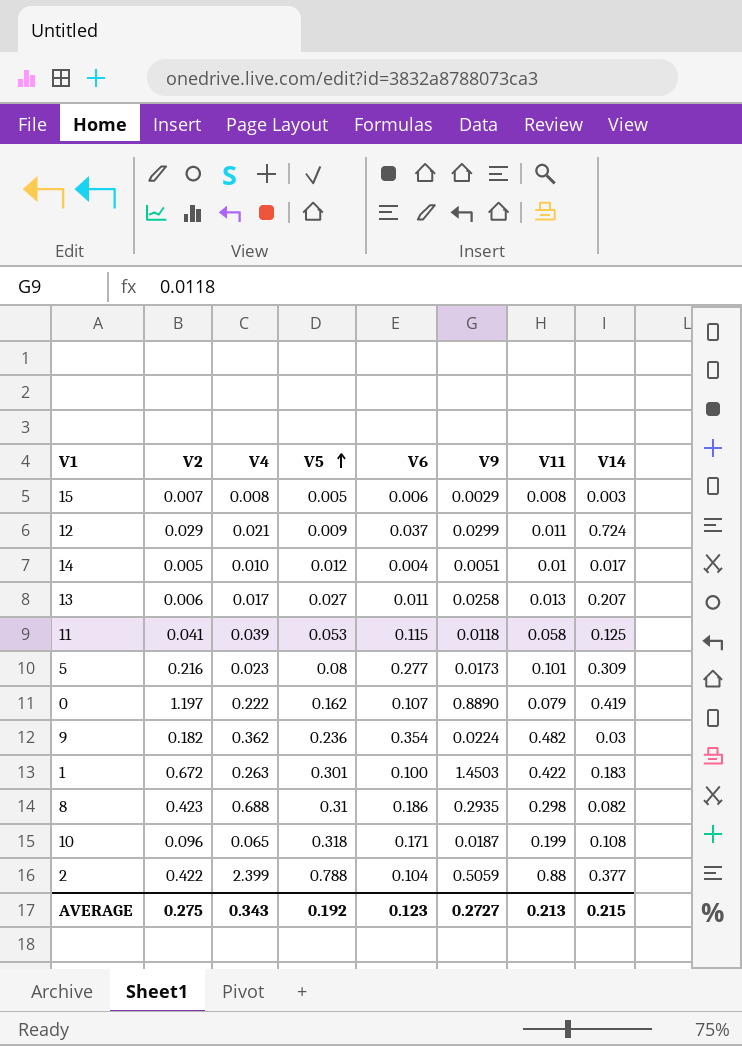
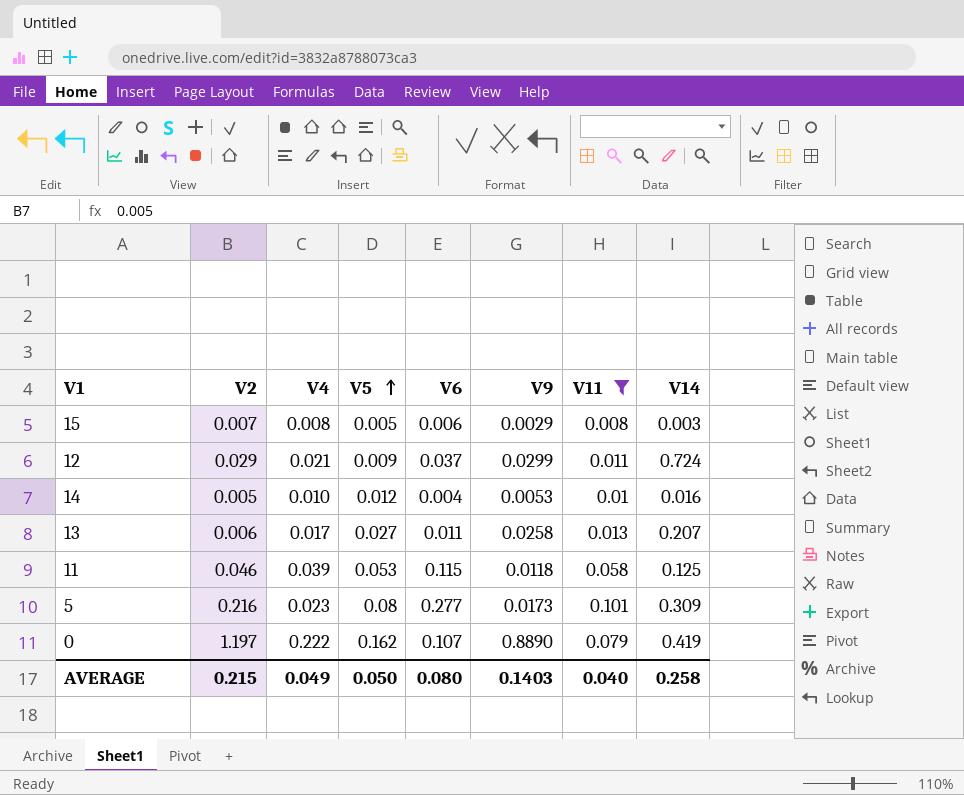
filter: none -> V11 <= 0.101
14 | V9: 0.0051 -> 0.0053
14 | V14: 0.017 -> 0.016
11 | V2: 0.041 -> 0.046
AVERAGE | V2: 0.275 -> 0.215
AVERAGE | V4: 0.343 -> 0.049
AVERAGE | V5: 0.192 -> 0.050
AVERAGE | V6: 0.123 -> 0.080
AVERAGE | V9: 0.2727 -> 0.1403
AVERAGE | V11: 0.213 -> 0.040
AVERAGE | V14: 0.215 -> 0.258

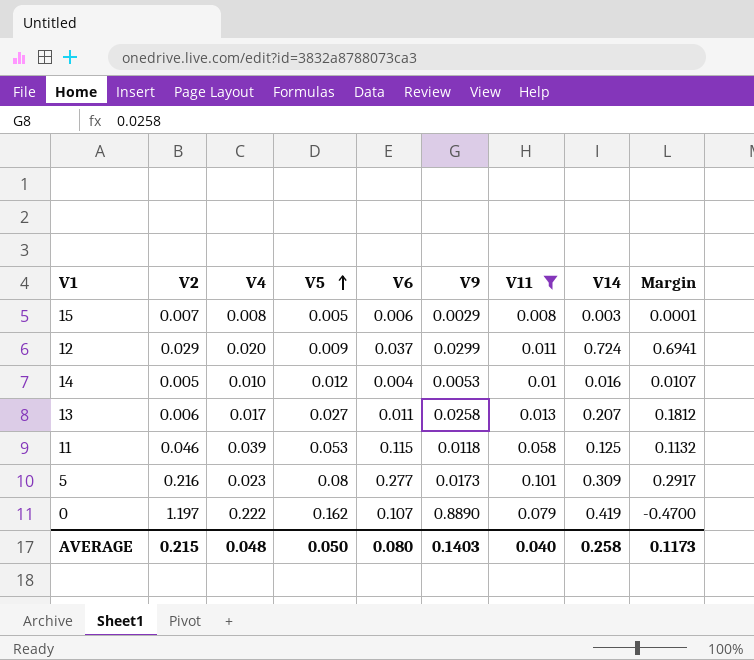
column Margin | formula: none -> [V14] - [V9]
12 | V4: 0.021 -> 0.020
AVERAGE | V4: 0.049 -> 0.048

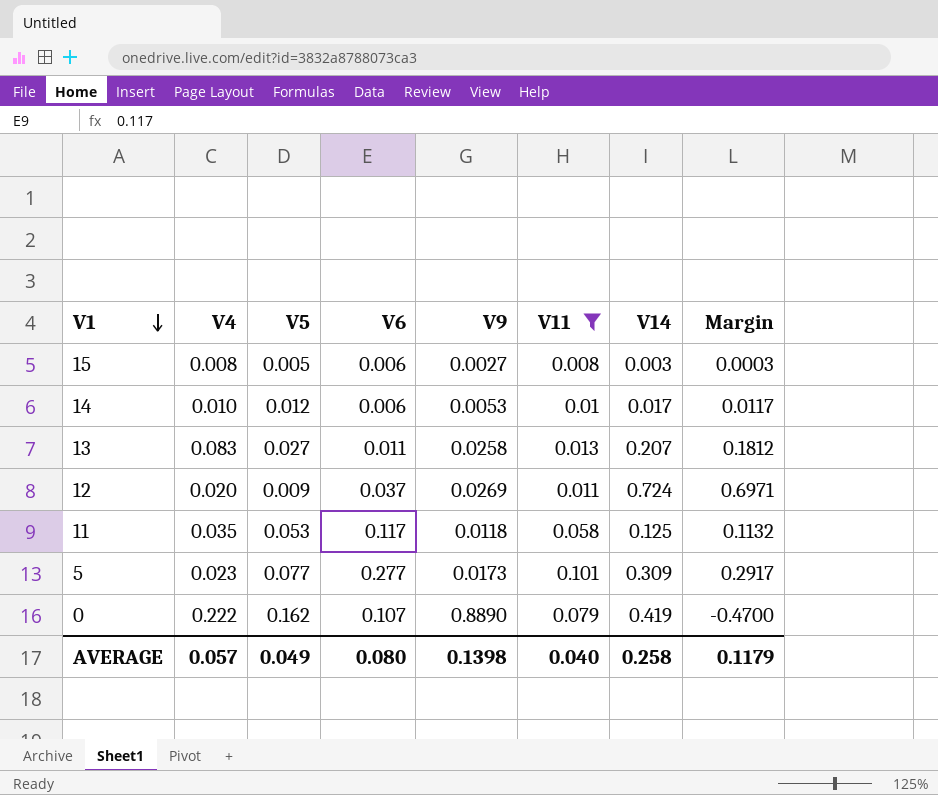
row order: V5 ascending -> V1 descending
column V2 | position: 2 -> none
15 | V9: 0.0029 -> 0.0027
15 | Margin: 0.0001 -> 0.0003
14 | V6: 0.004 -> 0.006
14 | V14: 0.016 -> 0.017
14 | Margin: 0.0107 -> 0.0117
13 | V4: 0.017 -> 0.083
12 | V9: 0.0299 -> 0.0269
12 | Margin: 0.6941 -> 0.6971
11 | V4: 0.039 -> 0.035
11 | V6: 0.115 -> 0.117
5 | V5: 0.08 -> 0.077
AVERAGE | V4: 0.048 -> 0.057
AVERAGE | V5: 0.050 -> 0.049
AVERAGE | V9: 0.1403 -> 0.1398
AVERAGE | Margin: 0.1173 -> 0.1179

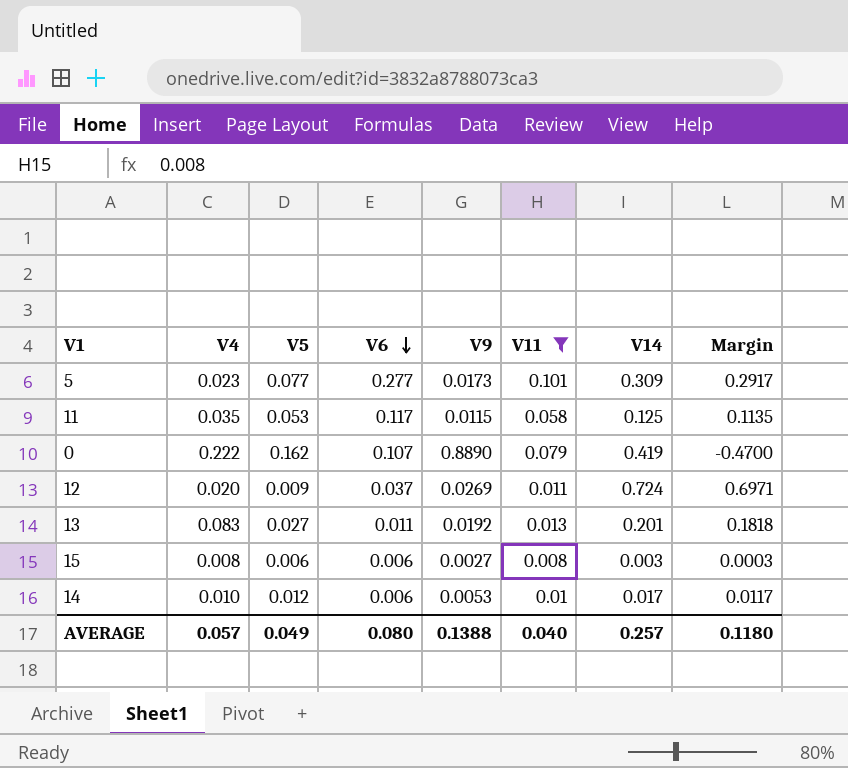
row order: V1 descending -> V6 descending
11 | V9: 0.0118 -> 0.0115
11 | Margin: 0.1132 -> 0.1135
13 | V9: 0.0258 -> 0.0192
13 | V14: 0.207 -> 0.201
13 | Margin: 0.1812 -> 0.1818
15 | V5: 0.005 -> 0.006
AVERAGE | V9: 0.1398 -> 0.1388
AVERAGE | V14: 0.258 -> 0.257
AVERAGE | Margin: 0.1179 -> 0.1180

